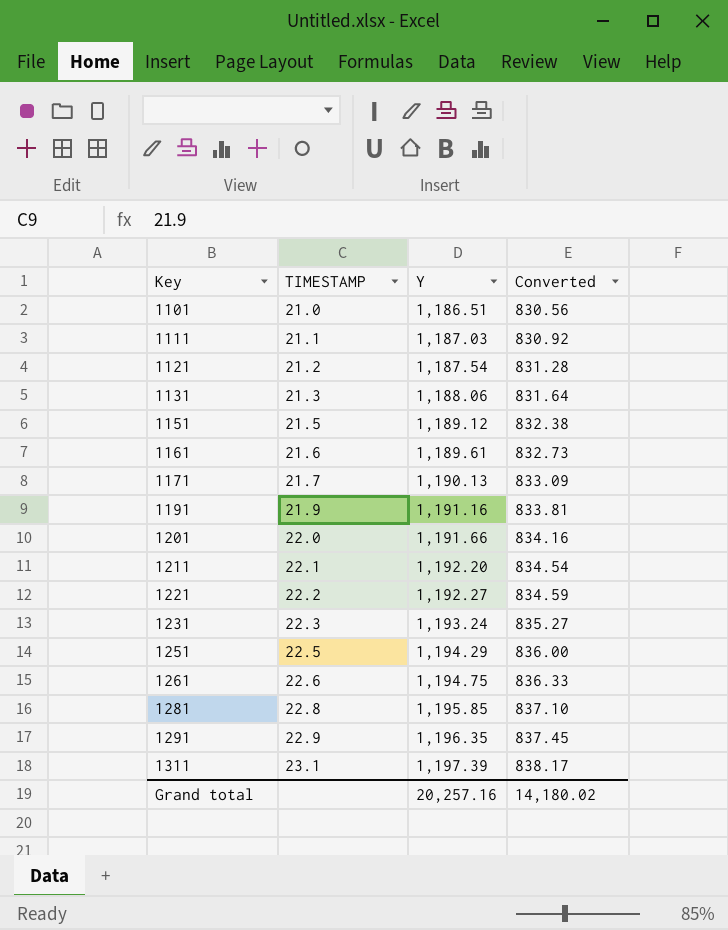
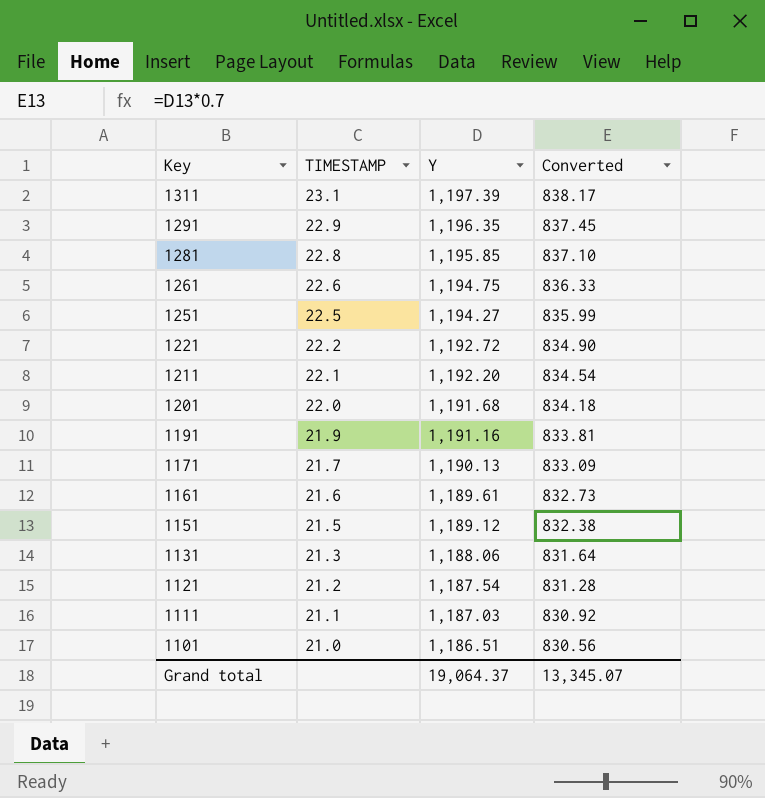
row order: Key ascending -> Key descending
row 1231: 22.3 | 1,193.24 | 835.27 -> none
1251 | Y: 1,194.29 -> 1,194.27
1251 | Converted: 836.00 -> 835.99
1221 | Y: 1,192.27 -> 1,192.72
1221 | Converted: 834.59 -> 834.90
1201 | Y: 1,191.66 -> 1,191.68
1201 | Converted: 834.16 -> 834.18
Grand total | Y: 20,257.16 -> 19,064.37
Grand total | Converted: 14,180.02 -> 13,345.07

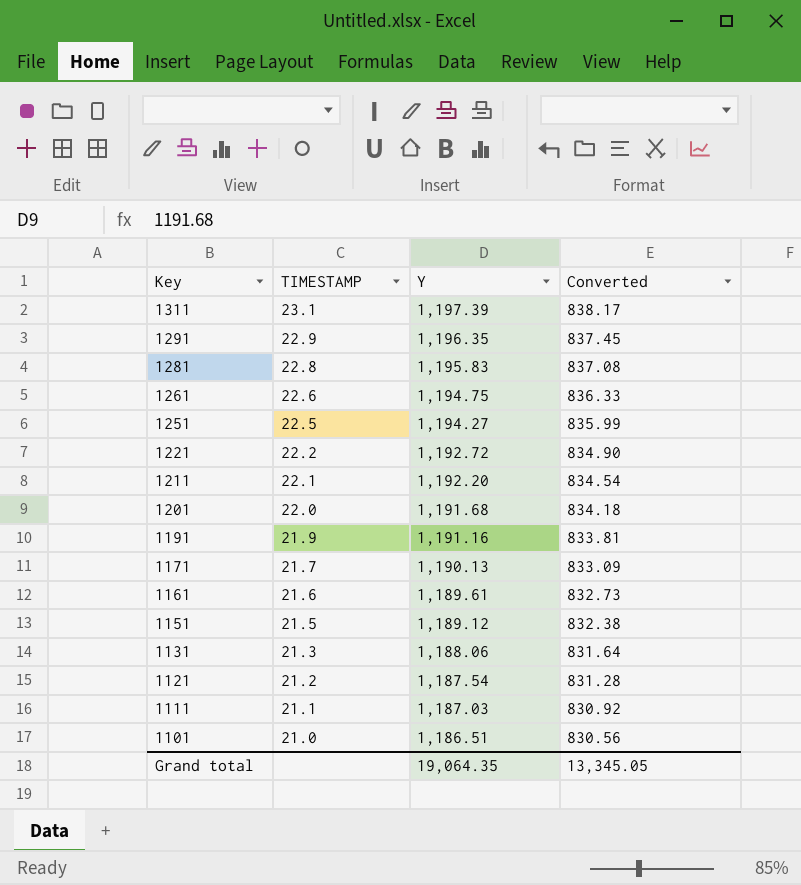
1281 | Y: 1,195.85 -> 1,195.83
1281 | Converted: 837.10 -> 837.08
Grand total | Y: 19,064.37 -> 19,064.35
Grand total | Converted: 13,345.07 -> 13,345.05

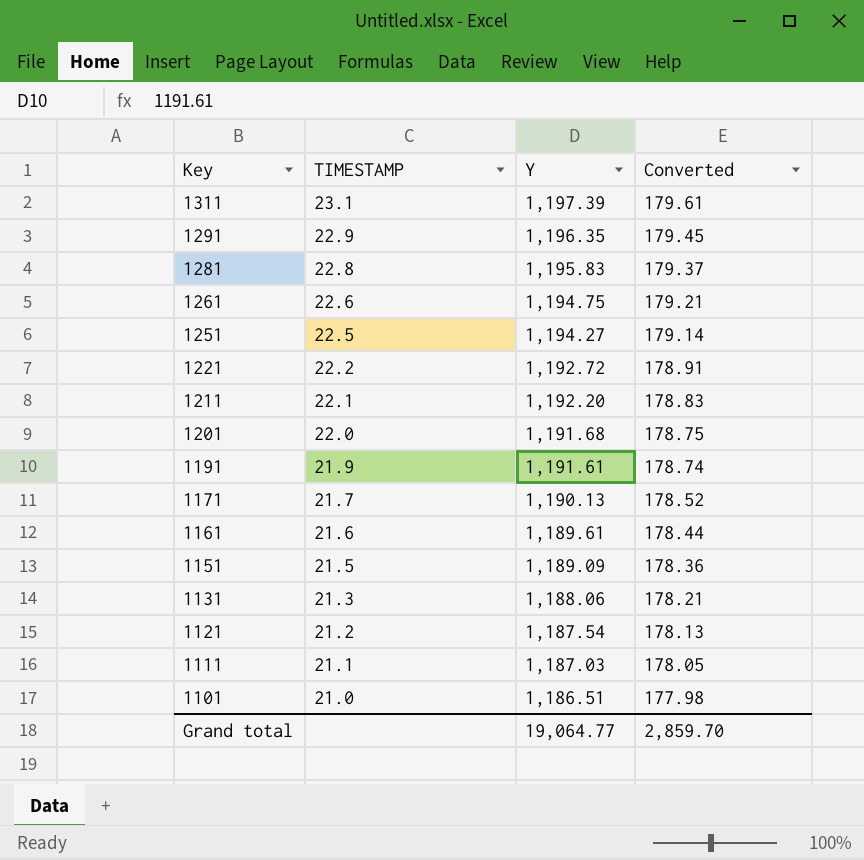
column Converted | formula: [Y] * 0.7 -> [Y] * 0.15
1191 | Y: 1,191.16 -> 1,191.61
1151 | Y: 1,189.12 -> 1,189.09
Grand total | Y: 19,064.35 -> 19,064.77
Grand total | Converted: 13,345.05 -> 2,859.70

